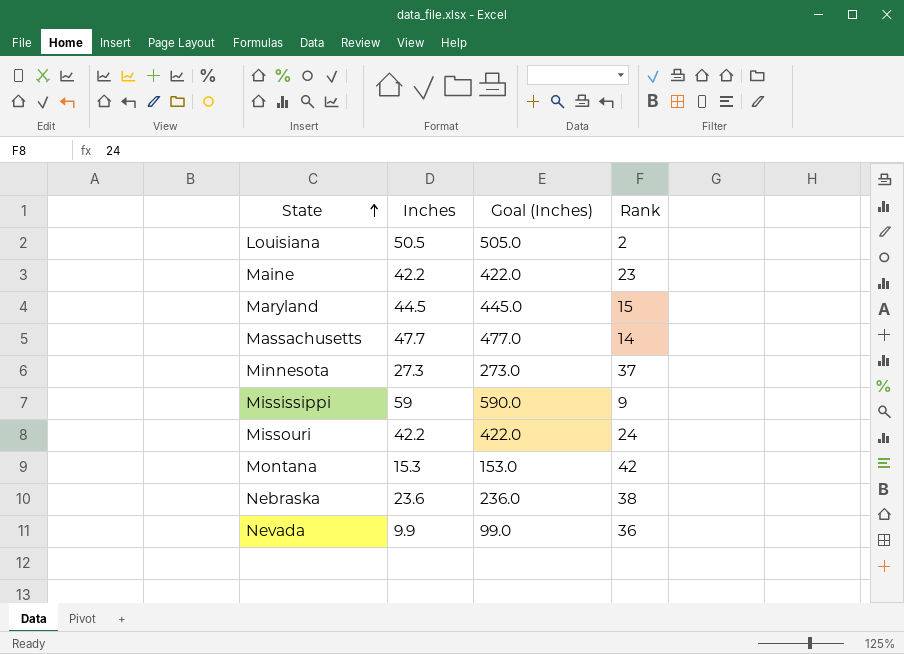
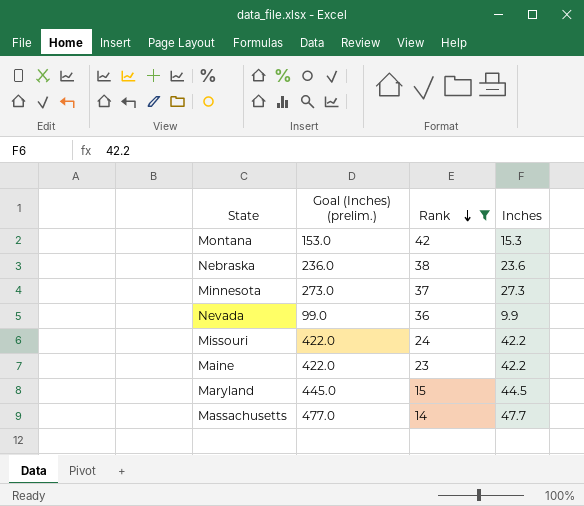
filter: none -> Rank >= 14
row order: State ascending -> Rank descending
column name: Goal (Inches) -> Goal (Inches) (prelim.)
column Inches | position: 2 -> 4

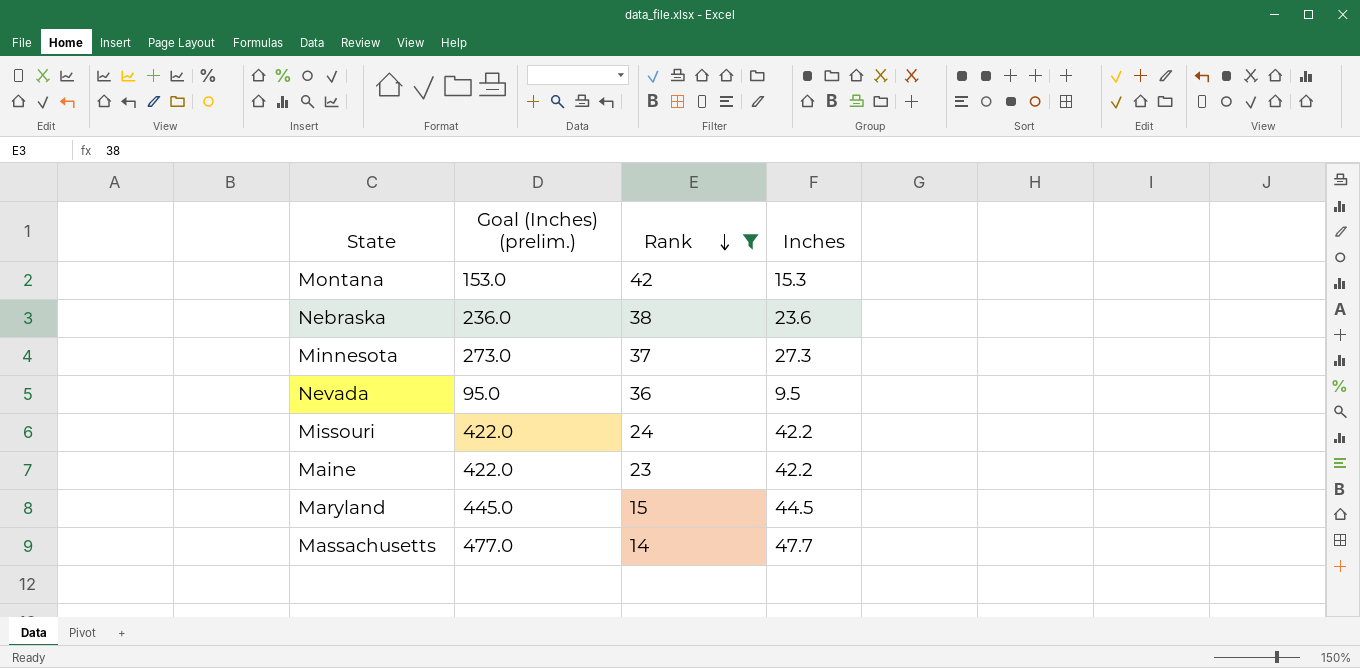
Nevada | Goal (Inches) (prelim.): 99.0 -> 95.0
Nevada | Inches: 9.9 -> 9.5

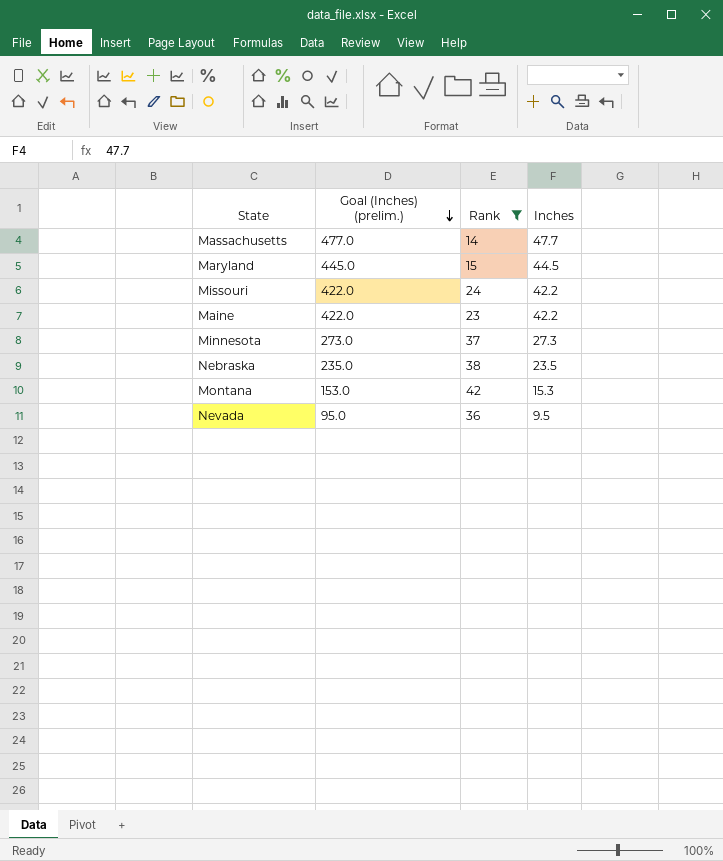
row order: Rank descending -> Goal (Inches) (prelim.) descending
Nebraska | Goal (Inches) (prelim.): 236.0 -> 235.0
Nebraska | Inches: 23.6 -> 23.5

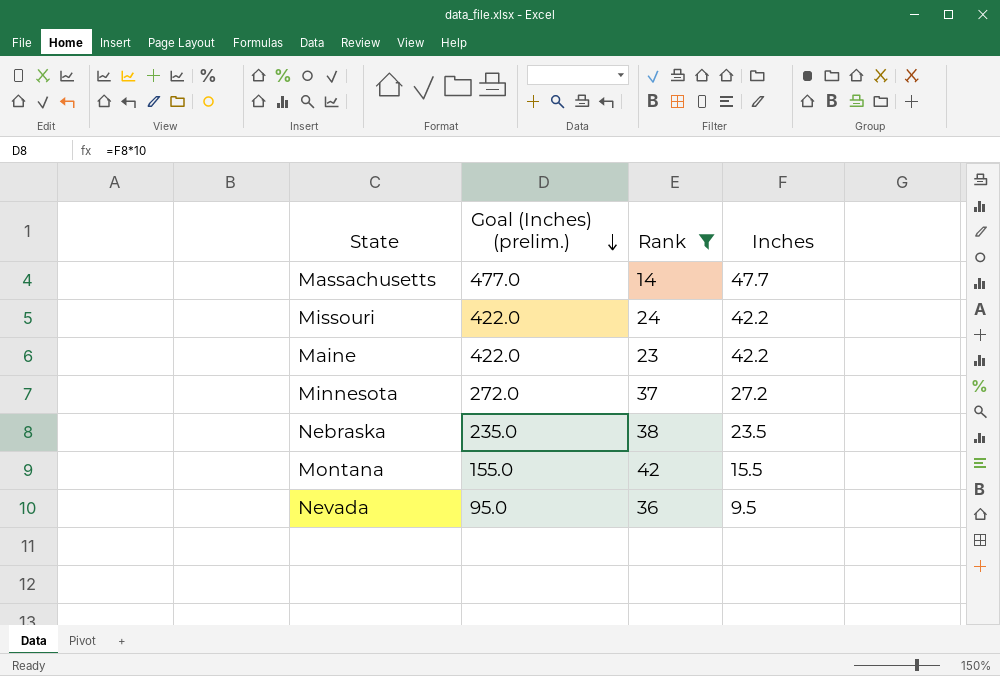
row Maryland: 445.0 | 15 | 44.5 -> none
Minnesota | Goal (Inches) (prelim.): 273.0 -> 272.0
Minnesota | Inches: 27.3 -> 27.2
Montana | Goal (Inches) (prelim.): 153.0 -> 155.0
Montana | Inches: 15.3 -> 15.5

